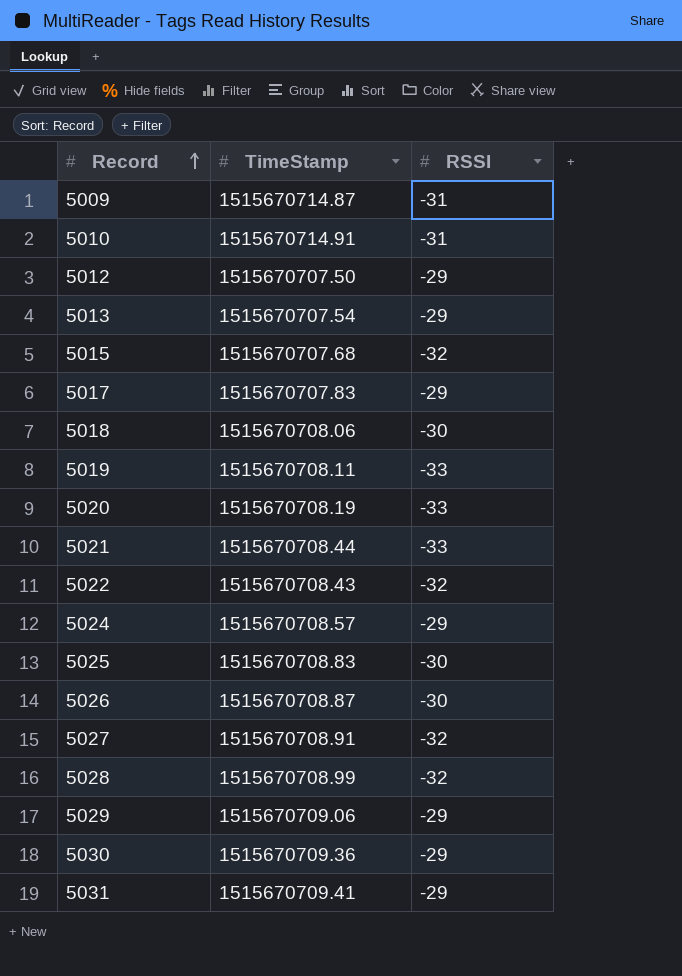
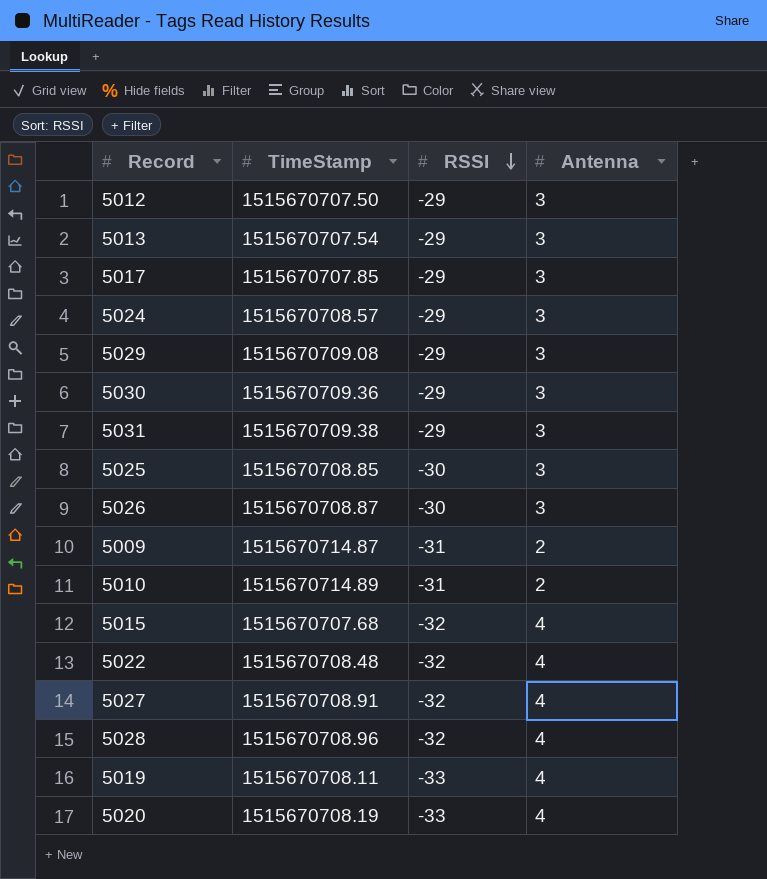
row order: Record ascending -> RSSI descending
column Antenna | position: none -> 4
row 5018: 1515670708.06 | -30 -> none
row 5021: 1515670708.44 | -33 -> none
5017 | TimeStamp: 1515670707.83 -> 1515670707.85
5029 | TimeStamp: 1515670709.06 -> 1515670709.08
5031 | TimeStamp: 1515670709.41 -> 1515670709.38
5025 | TimeStamp: 1515670708.83 -> 1515670708.85
5010 | TimeStamp: 1515670714.91 -> 1515670714.89
5022 | TimeStamp: 1515670708.43 -> 1515670708.48
5028 | TimeStamp: 1515670708.99 -> 1515670708.96

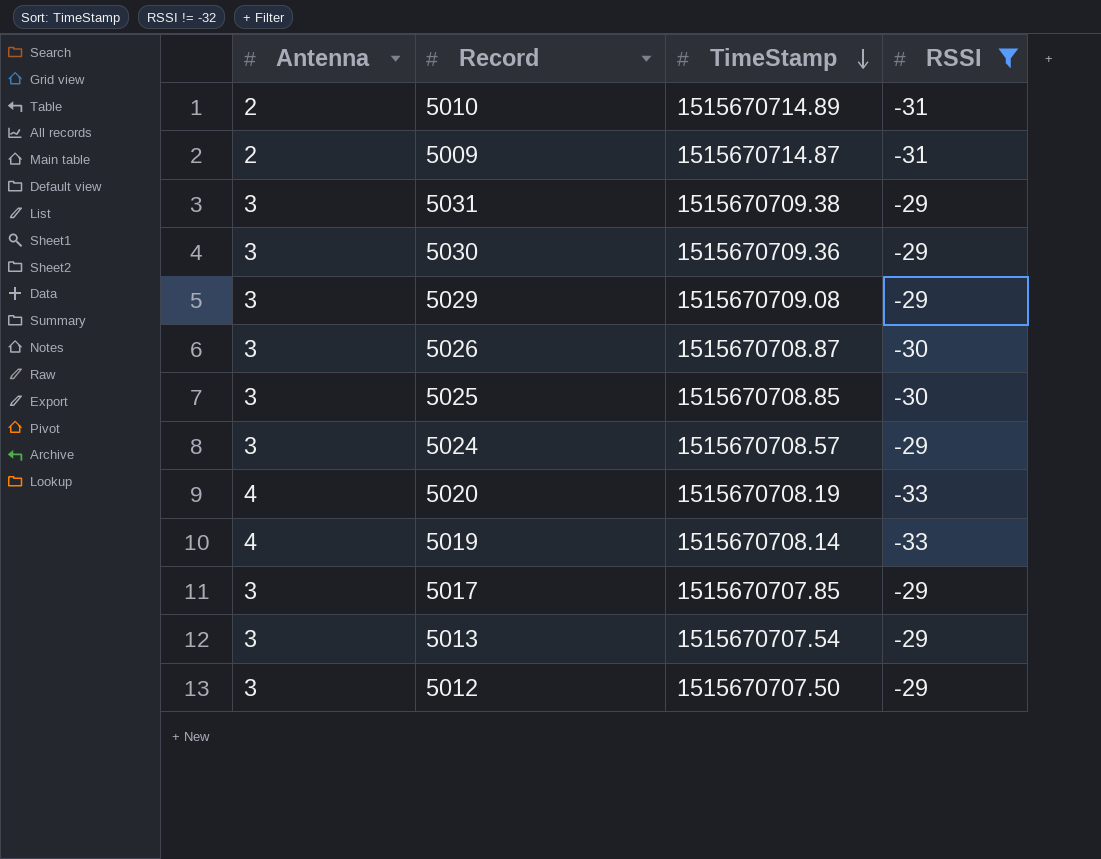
filter: none -> RSSI != -32
row order: RSSI descending -> TimeStamp descending
column Antenna | position: 4 -> 1
5019 | TimeStamp: 1515670708.11 -> 1515670708.14

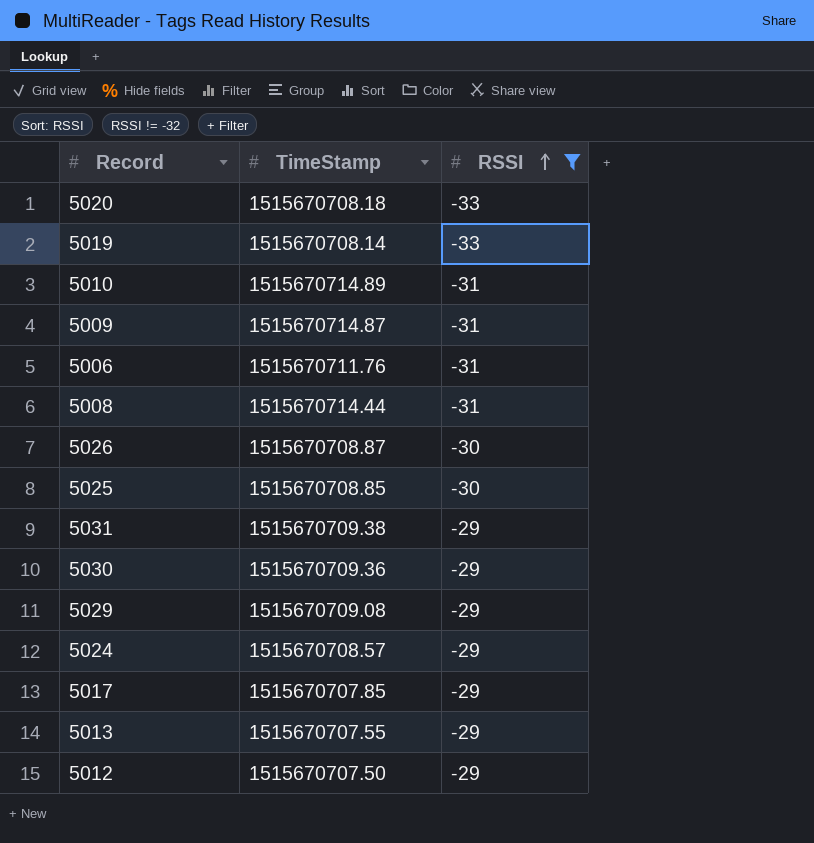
row order: TimeStamp descending -> RSSI ascending
column Antenna | position: 1 -> none
5020 | TimeStamp: 1515670708.19 -> 1515670708.18
row 5006: none -> 1515670711.76 | -31
row 5008: none -> 1515670714.44 | -31
5013 | TimeStamp: 1515670707.54 -> 1515670707.55

